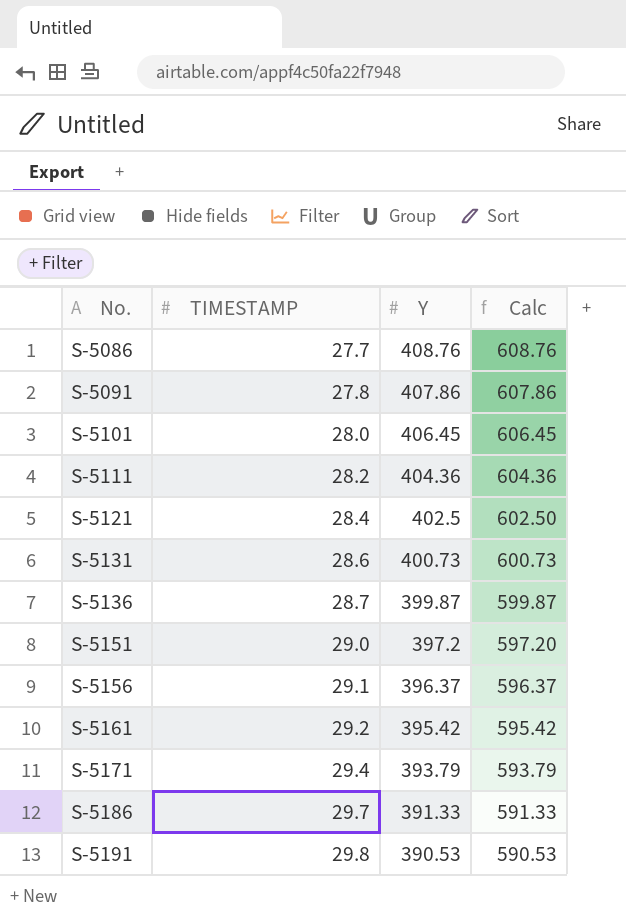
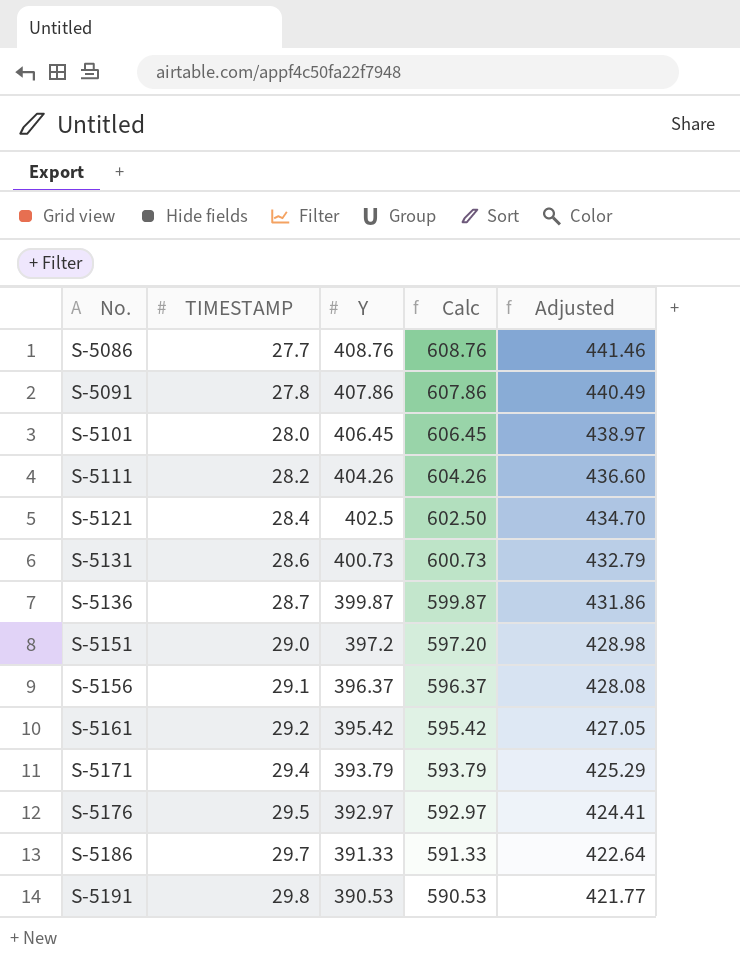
column Adjusted | formula: none -> [Y] * 1.08
S-5111 | Y: 404.36 -> 404.26
S-5111 | Calc: 604.36 -> 604.26
row S-5176: none -> 29.5 | 392.97 | 592.97 | 424.41

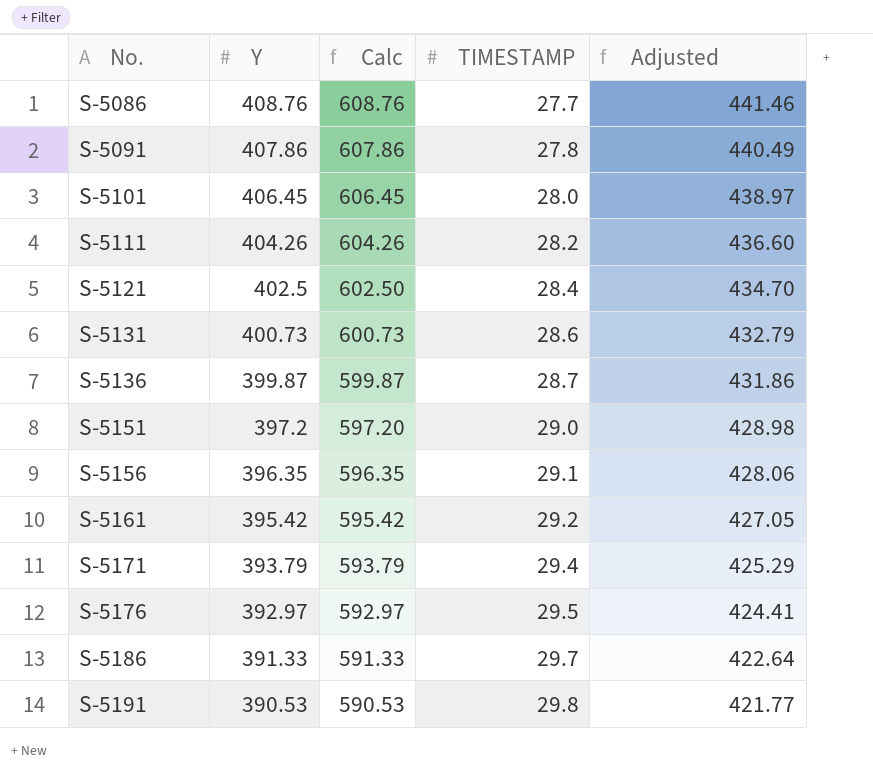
column TIMESTAMP | position: 2 -> 4
S-5156 | Y: 396.37 -> 396.35
S-5156 | Calc: 596.37 -> 596.35
S-5156 | Adjusted: 428.08 -> 428.06

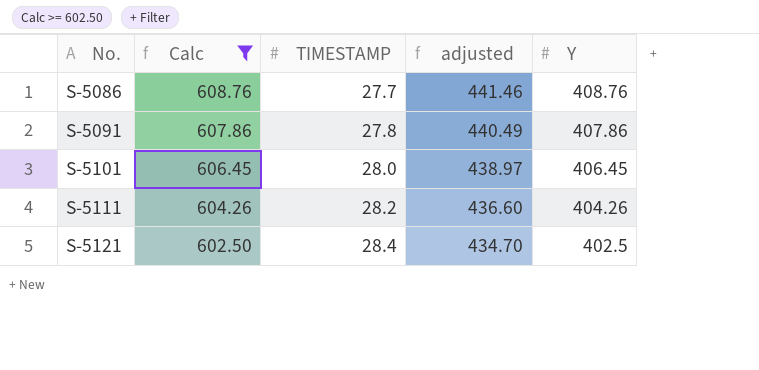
filter: none -> Calc >= 602.50
column name: Adjusted -> adjusted
column Y | position: 2 -> 5

